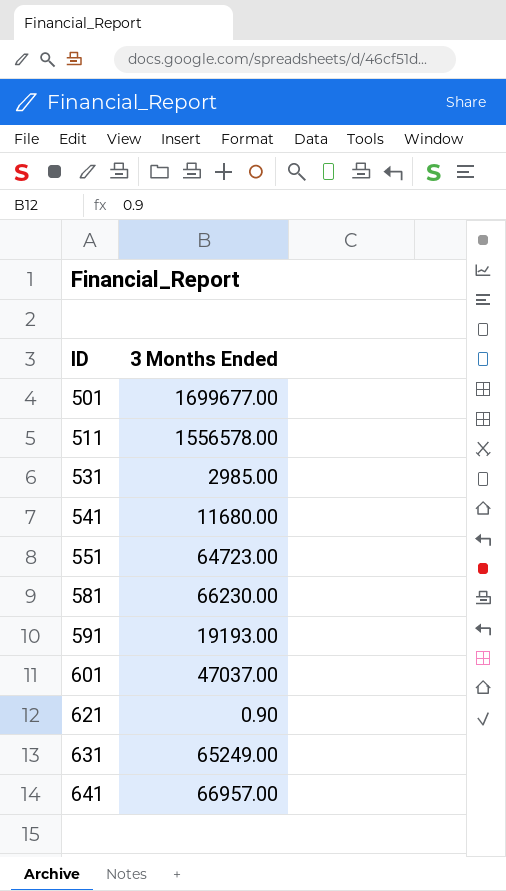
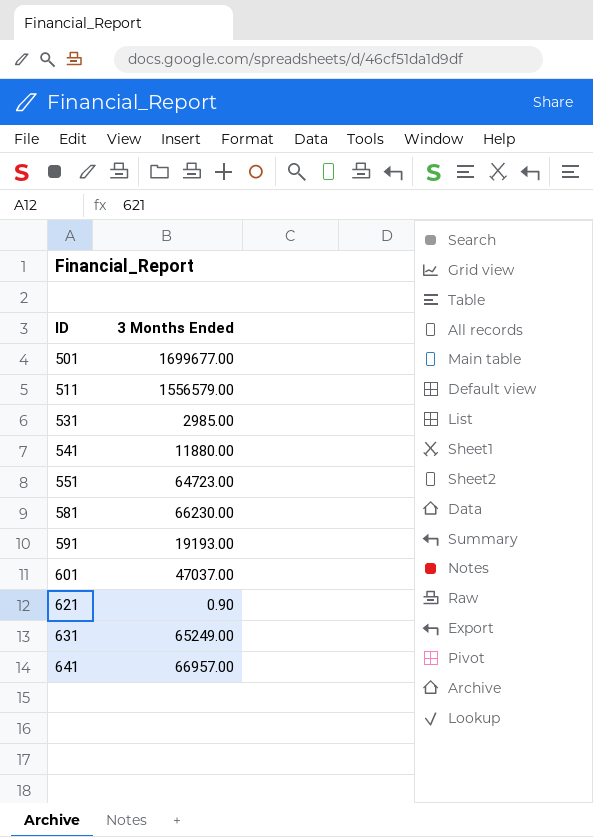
511 | 3 Months Ended: 1556578.00 -> 1556579.00
541 | 3 Months Ended: 11680.00 -> 11880.00

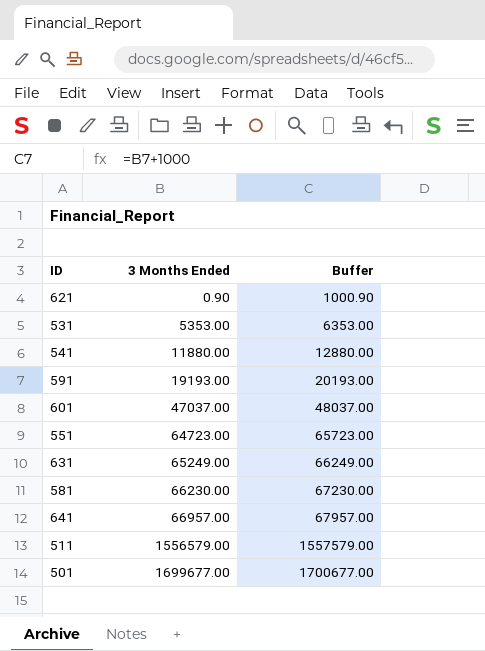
row order: ID ascending -> 3 Months Ended ascending
column Buffer | formula: none -> [3 Months Ended] + 1000
531 | 3 Months Ended: 2985.00 -> 5353.00

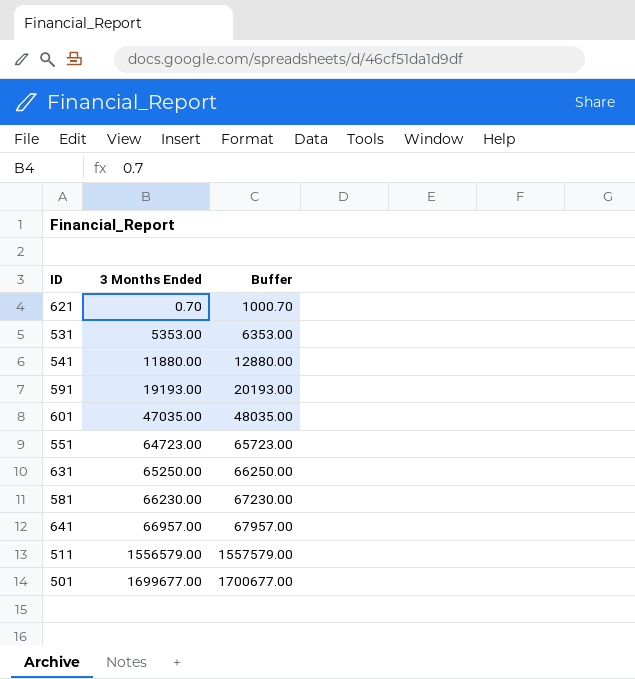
621 | 3 Months Ended: 0.90 -> 0.70
621 | Buffer: 1000.90 -> 1000.70
601 | 3 Months Ended: 47037.00 -> 47035.00
601 | Buffer: 48037.00 -> 48035.00
631 | 3 Months Ended: 65249.00 -> 65250.00
631 | Buffer: 66249.00 -> 66250.00

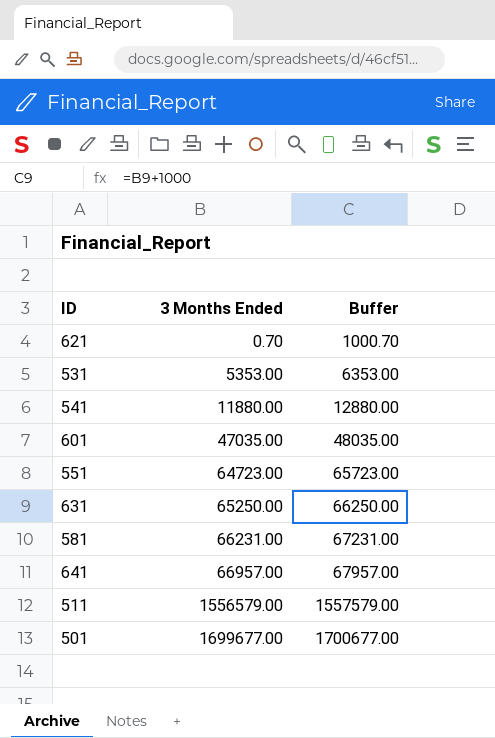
row 591: 19193.00 | 20193.00 -> none
581 | 3 Months Ended: 66230.00 -> 66231.00
581 | Buffer: 67230.00 -> 67231.00

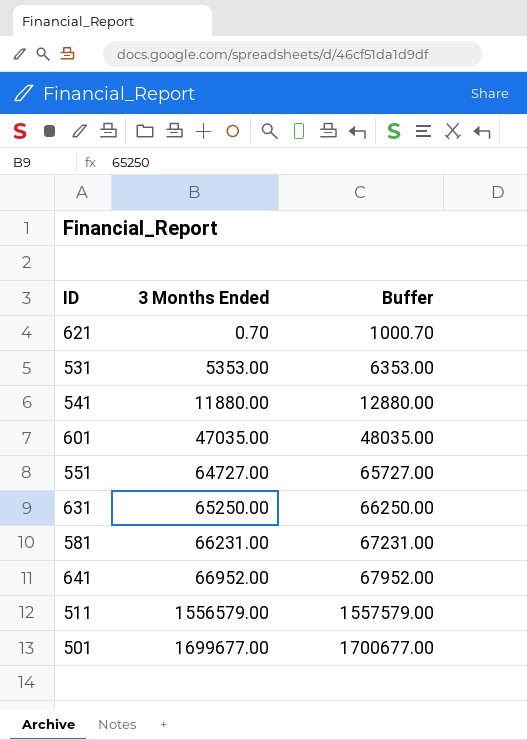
551 | 3 Months Ended: 64723.00 -> 64727.00
551 | Buffer: 65723.00 -> 65727.00
641 | 3 Months Ended: 66957.00 -> 66952.00
641 | Buffer: 67957.00 -> 67952.00

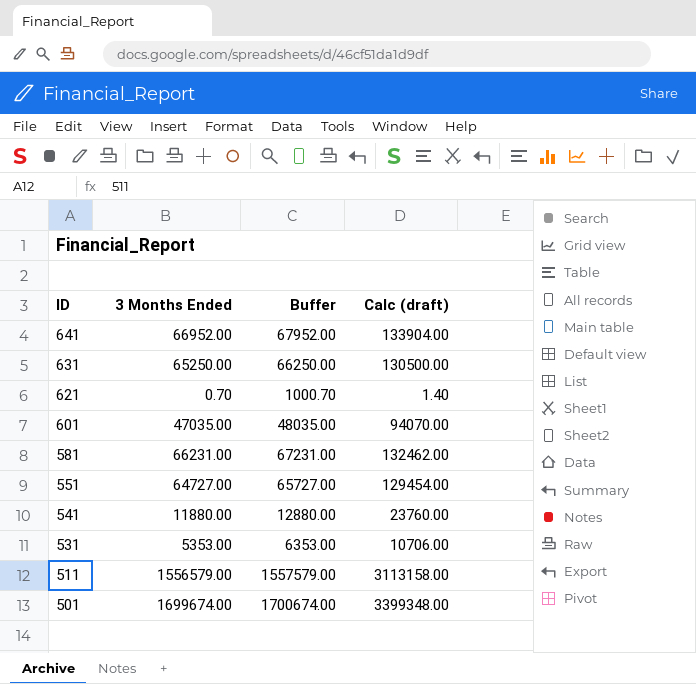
row order: 3 Months Ended ascending -> ID descending
column Calc (draft) | formula: none -> [3 Months Ended] * 2
501 | 3 Months Ended: 1699677.00 -> 1699674.00
501 | Buffer: 1700677.00 -> 1700674.00

